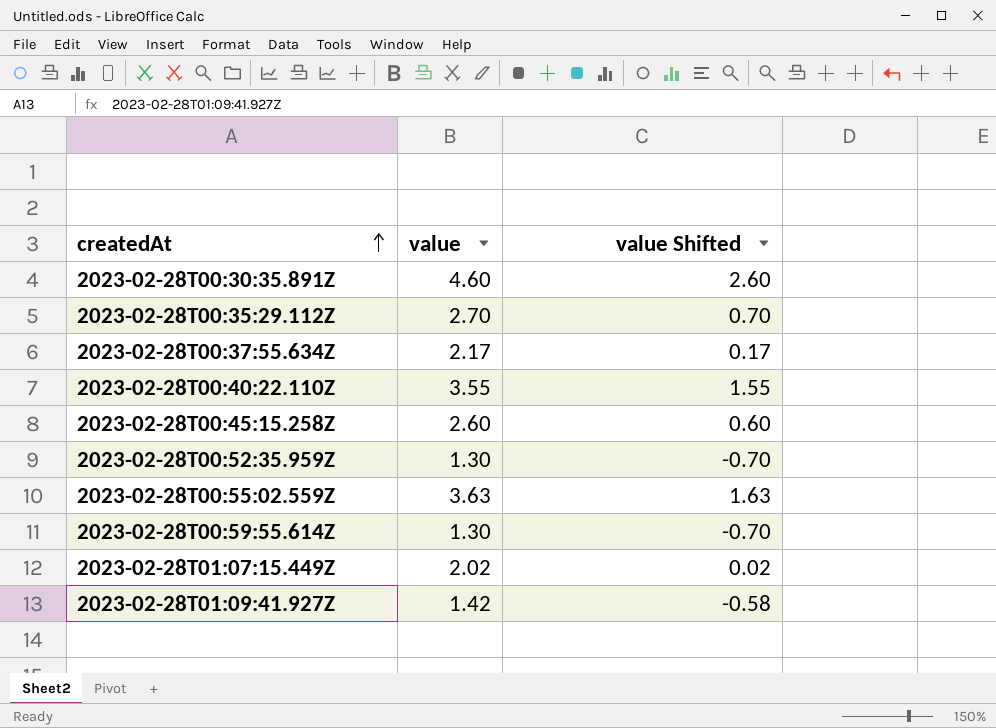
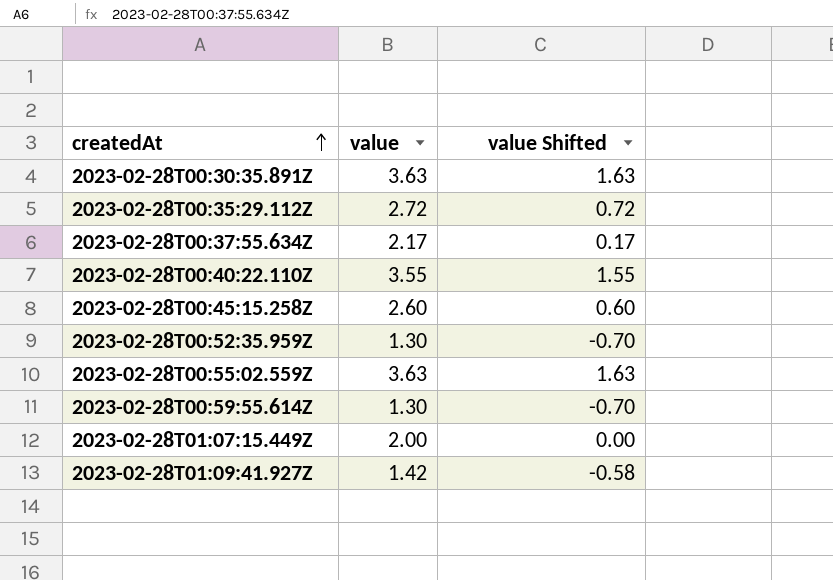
2023-02-28T00:30:35.891Z | value: 4.60 -> 3.63
2023-02-28T00:30:35.891Z | value Shifted: 2.60 -> 1.63
2023-02-28T00:35:29.112Z | value: 2.70 -> 2.72
2023-02-28T00:35:29.112Z | value Shifted: 0.70 -> 0.72
2023-02-28T01:07:15.449Z | value: 2.02 -> 2.00
2023-02-28T01:07:15.449Z | value Shifted: 0.02 -> 0.00

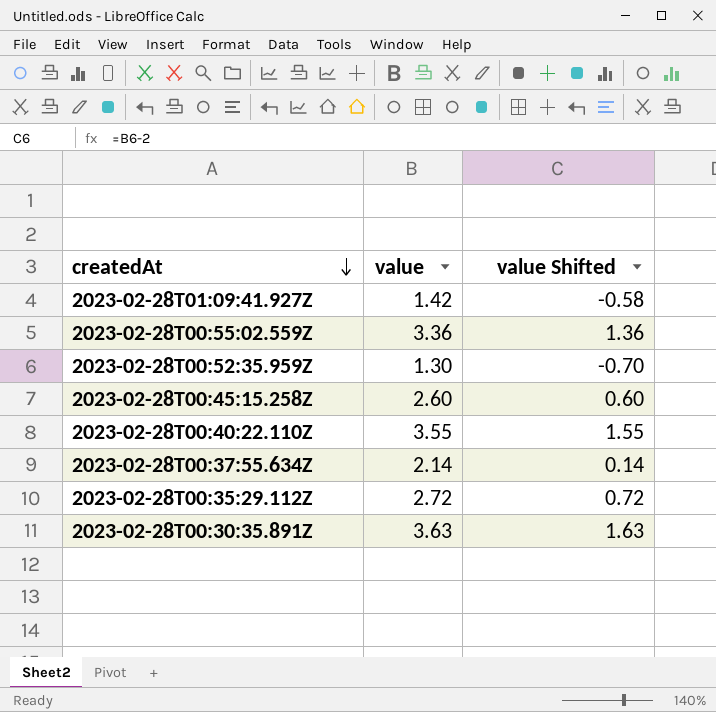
row order: createdAt ascending -> createdAt descending
row 2023-02-28T00:59:55.614Z: 1.30 | -0.70 -> none
row 2023-02-28T01:07:15.449Z: 2.00 | 0.00 -> none
2023-02-28T00:55:02.559Z | value: 3.63 -> 3.36
2023-02-28T00:55:02.559Z | value Shifted: 1.63 -> 1.36
2023-02-28T00:37:55.634Z | value: 2.17 -> 2.14
2023-02-28T00:37:55.634Z | value Shifted: 0.17 -> 0.14

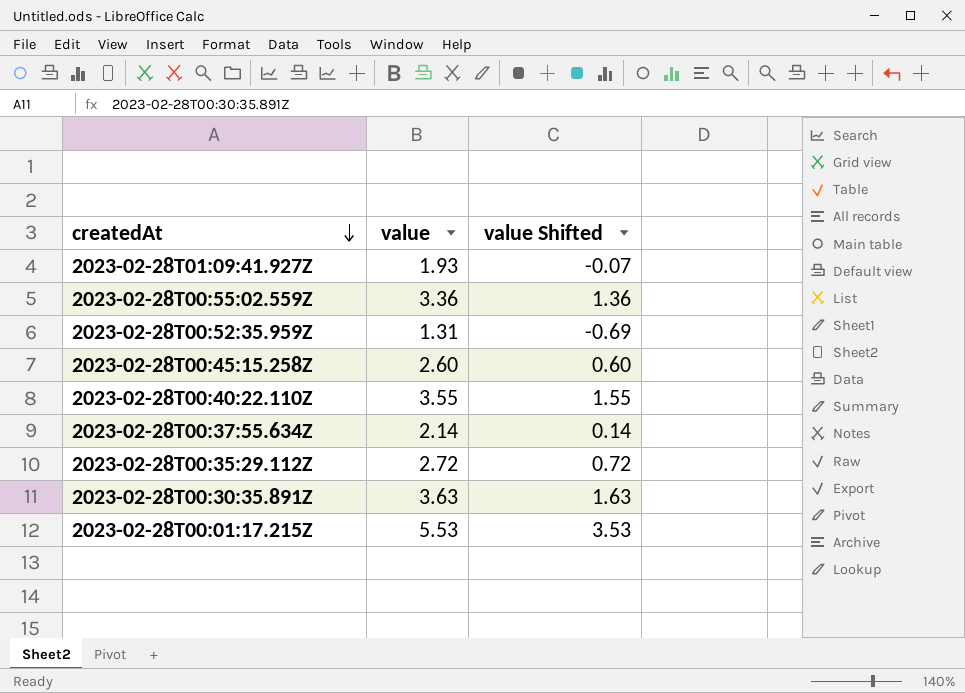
2023-02-28T01:09:41.927Z | value: 1.42 -> 1.93
2023-02-28T01:09:41.927Z | value Shifted: -0.58 -> -0.07
2023-02-28T00:52:35.959Z | value: 1.30 -> 1.31
2023-02-28T00:52:35.959Z | value Shifted: -0.70 -> -0.69
row 2023-02-28T00:01:17.215Z: none -> 5.53 | 3.53

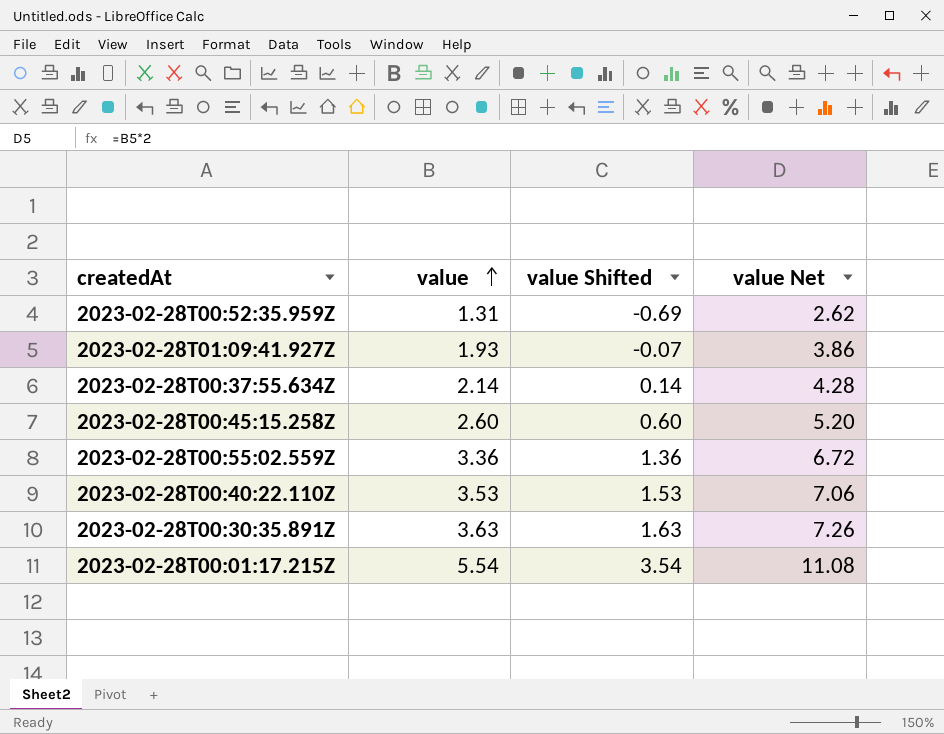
row order: createdAt descending -> value ascending
column value Net | formula: none -> [value] * 2
row 2023-02-28T00:35:29.112Z: 2.72 | 0.72 -> none
2023-02-28T00:40:22.110Z | value: 3.55 -> 3.53
2023-02-28T00:40:22.110Z | value Shifted: 1.55 -> 1.53
2023-02-28T00:01:17.215Z | value: 5.53 -> 5.54
2023-02-28T00:01:17.215Z | value Shifted: 3.53 -> 3.54

